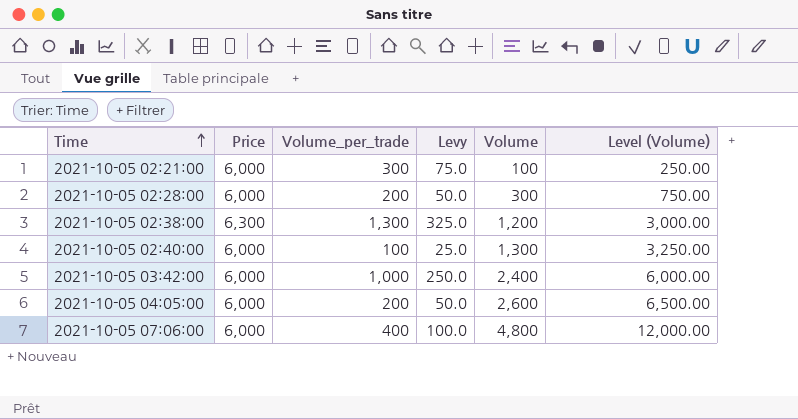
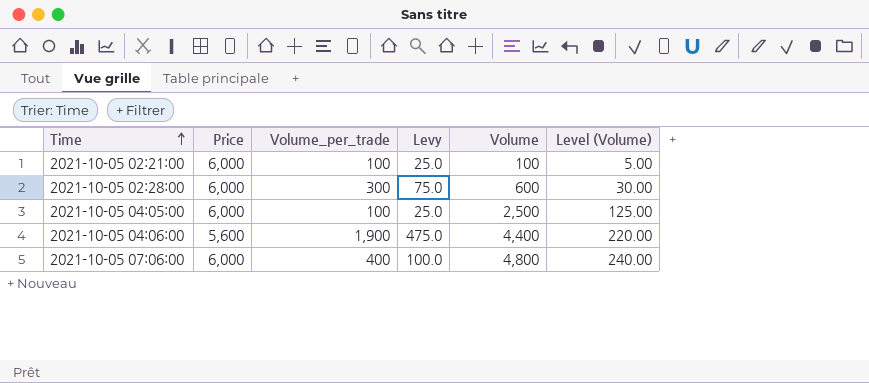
column Level (Volume) | formula: [Volume] * 2.5 -> [Volume] * 0.05
row 2021-10-05 02:38:00: 6,300 | 1,300 | 325.0 | 1,200 | 3,000.00 -> none
row 2021-10-05 02:40:00: 6,000 | 100 | 25.0 | 1,300 | 3,250.00 -> none
row 2021-10-05 03:42:00: 6,000 | 1,000 | 250.0 | 2,400 | 6,000.00 -> none
2021-10-05 02:21:00 | Volume_per_trade: 300 -> 100
2021-10-05 02:21:00 | Levy: 75.0 -> 25.0
2021-10-05 02:28:00 | Volume_per_trade: 200 -> 300
2021-10-05 02:28:00 | Levy: 50.0 -> 75.0
2021-10-05 02:28:00 | Volume: 300 -> 600
2021-10-05 04:05:00 | Volume_per_trade: 200 -> 100
2021-10-05 04:05:00 | Levy: 50.0 -> 25.0
2021-10-05 04:05:00 | Volume: 2,600 -> 2,500
row 2021-10-05 04:06:00: none -> 5,600 | 1,900 | 475.0 | 4,400 | 220.00

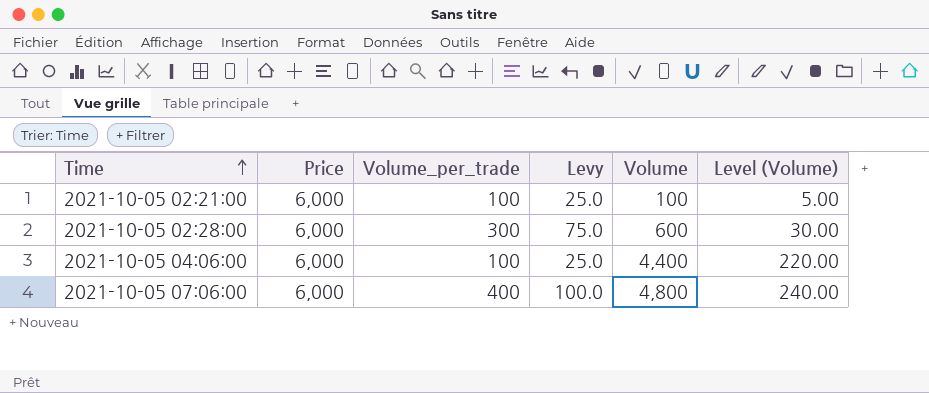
row 2021-10-05 04:05:00: 6,000 | 100 | 25.0 | 2,500 | 125.00 -> none
2021-10-05 04:06:00 | Price: 5,600 -> 6,000
2021-10-05 04:06:00 | Volume_per_trade: 1,900 -> 100
2021-10-05 04:06:00 | Levy: 475.0 -> 25.0

